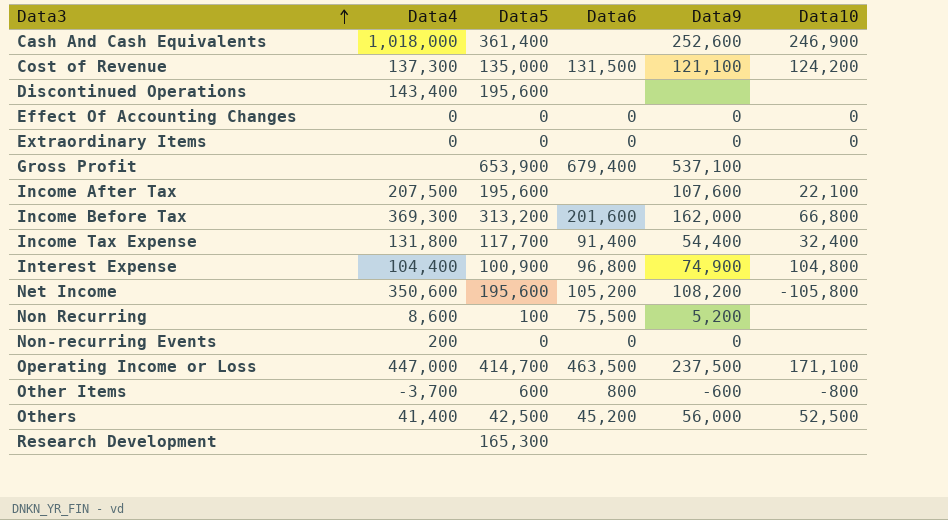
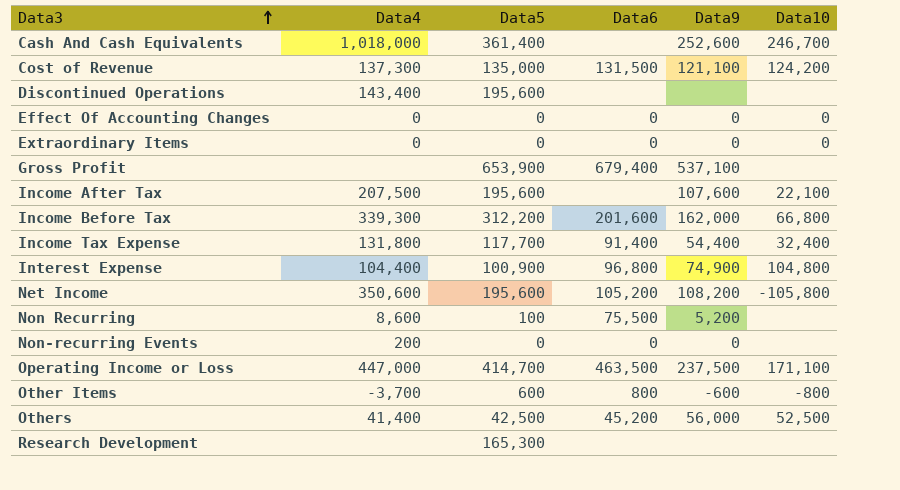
Cash And Cash Equivalents | Data10: 246,900 -> 246,700
Income Before Tax | Data4: 369,300 -> 339,300
Income Before Tax | Data5: 313,200 -> 312,200

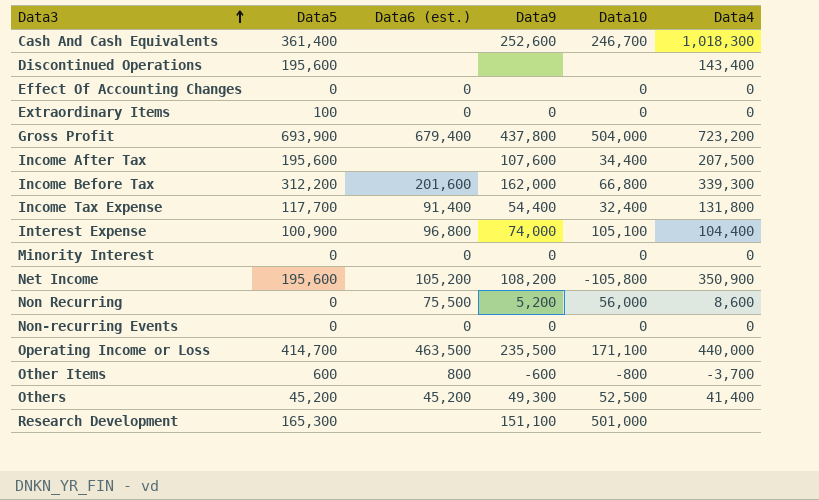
column name: Data6 -> Data6 (est.)
column Data4 | position: 2 -> 6
row Cost of Revenue: 137,300 | 135,000 | 131,500 | 121,100 | 124,200 -> none
Cash And Cash Equivalents | Data4: 1,018,000 -> 1,018,300
Effect Of Accounting Changes | Data9: 0 -> none
Extraordinary Items | Data5: 0 -> 100
Gross Profit | Data5: 653,900 -> 693,900
Gross Profit | Data9: 537,100 -> 437,800
Gross Profit | Data10: none -> 504,000
Gross Profit | Data4: none -> 723,200
Income After Tax | Data10: 22,100 -> 34,400
Interest Expense | Data9: 74,900 -> 74,000
Interest Expense | Data10: 104,800 -> 105,100
row Minority Interest: none -> 0 | 0 | 0 | 0 | 0
Net Income | Data4: 350,600 -> 350,900
Non Recurring | Data5: 100 -> 0
Non Recurring | Data10: none -> 56,000
Non-recurring Events | Data10: none -> 0
Non-recurring Events | Data4: 200 -> 0
Operating Income or Loss | Data9: 237,500 -> 235,500
Operating Income or Loss | Data4: 447,000 -> 440,000
Others | Data5: 42,500 -> 45,200
Others | Data9: 56,000 -> 49,300
Research Development | Data9: none -> 151,100
Research Development | Data10: none -> 501,000

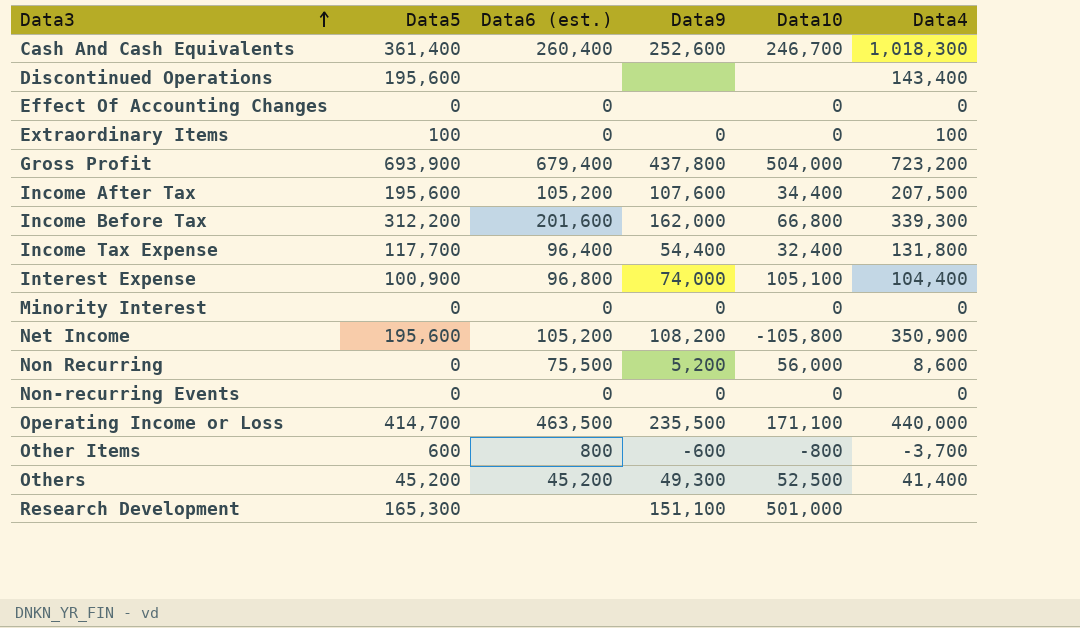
Cash And Cash Equivalents | Data6 (est.): none -> 260,400
Extraordinary Items | Data4: 0 -> 100
Income After Tax | Data6 (est.): none -> 105,200
Income Tax Expense | Data6 (est.): 91,400 -> 96,400

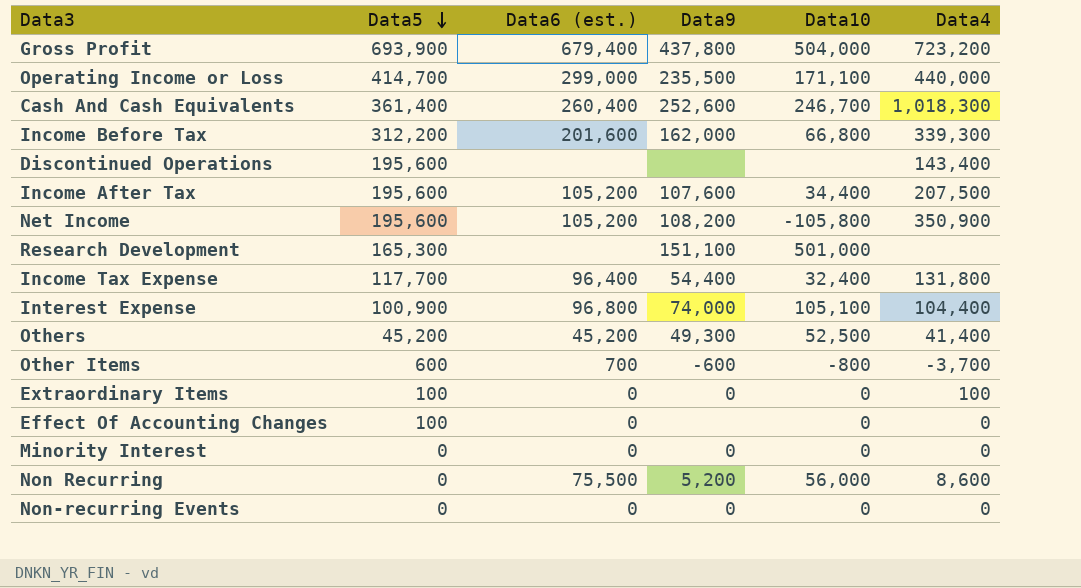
row order: Data3 ascending -> Data5 descending
Operating Income or Loss | Data6 (est.): 463,500 -> 299,000
Other Items | Data6 (est.): 800 -> 700
Effect Of Accounting Changes | Data5: 0 -> 100

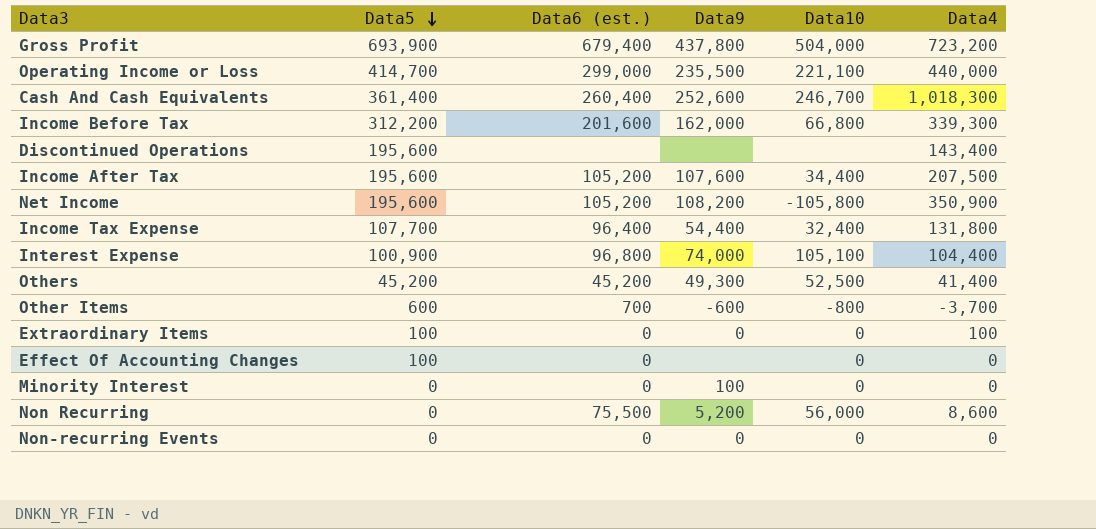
row Research Development: 165,300 | none | 151,100 | 501,000 | none -> none
Operating Income or Loss | Data10: 171,100 -> 221,100
Income Tax Expense | Data5: 117,700 -> 107,700
Minority Interest | Data9: 0 -> 100

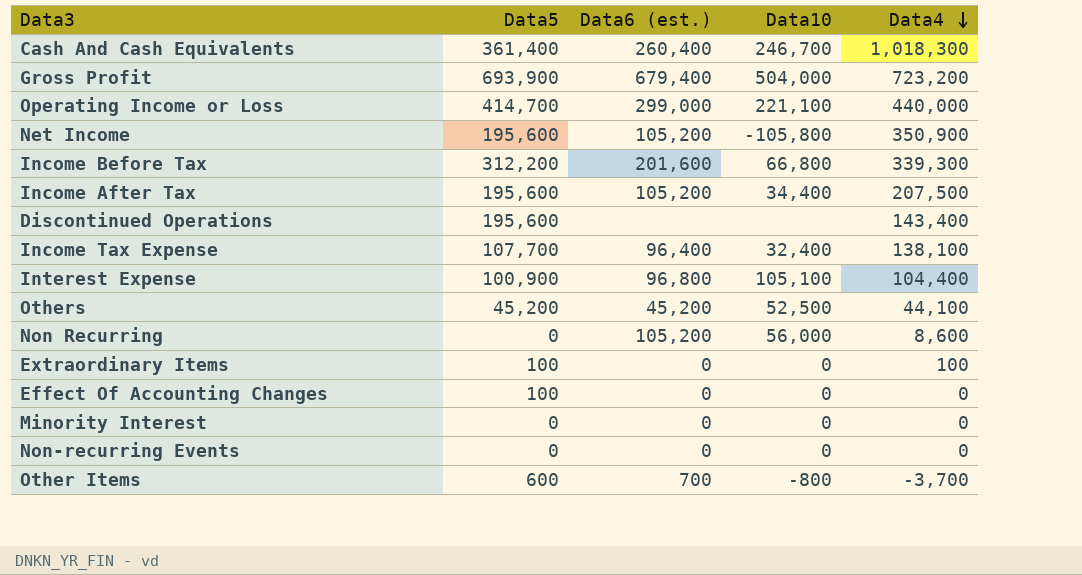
row order: Data5 descending -> Data4 descending
column Data9 | position: 4 -> none
Income Tax Expense | Data4: 131,800 -> 138,100
Others | Data4: 41,400 -> 44,100
Non Recurring | Data6 (est.): 75,500 -> 105,200

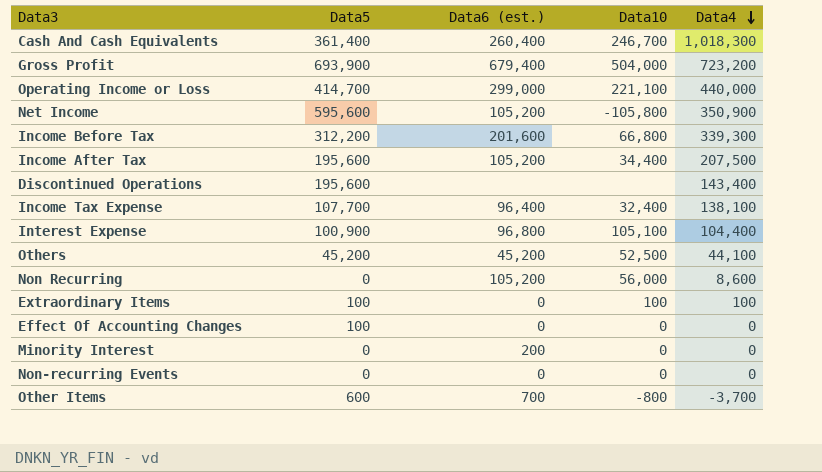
Net Income | Data5: 195,600 -> 595,600
Extraordinary Items | Data10: 0 -> 100
Minority Interest | Data6 (est.): 0 -> 200

